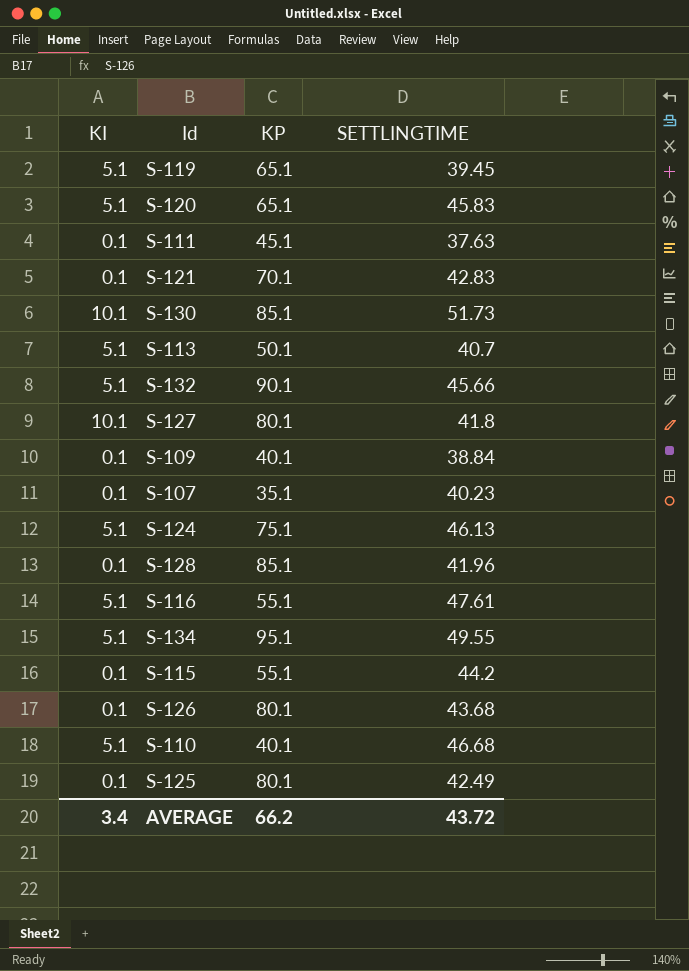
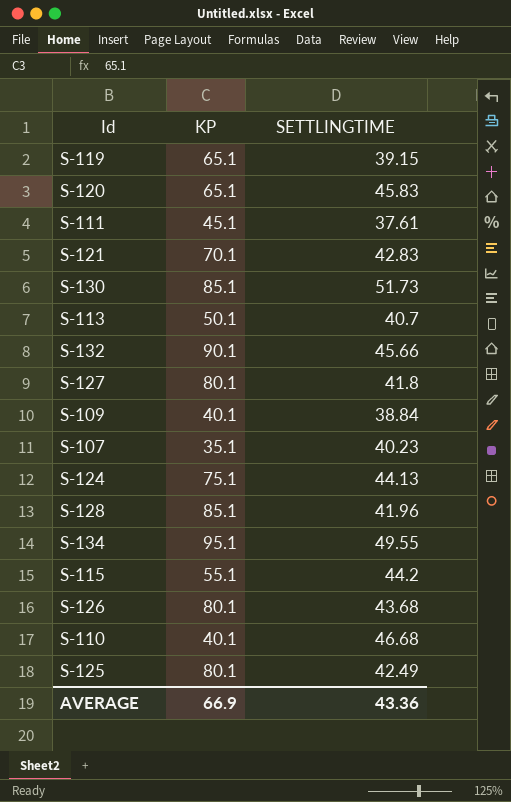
column KI | position: 1 -> none
row S-116: 5.1 | 55.1 | 47.61 -> none
S-119 | SETTLINGTIME: 39.45 -> 39.15
S-111 | SETTLINGTIME: 37.63 -> 37.61
S-124 | SETTLINGTIME: 46.13 -> 44.13
AVERAGE | KP: 66.2 -> 66.9
AVERAGE | SETTLINGTIME: 43.72 -> 43.36

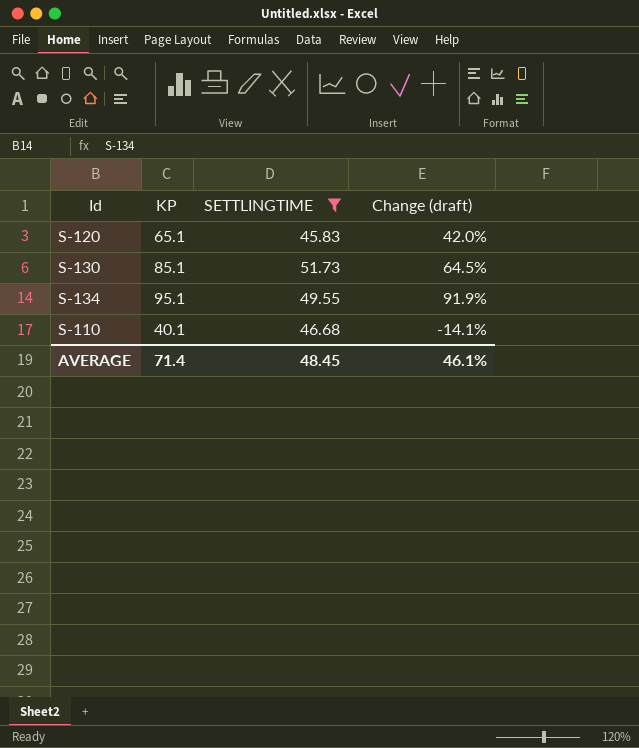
filter: none -> SETTLINGTIME >= 45.83
column Change (draft) | formula: none -> ([KP] - [SETTLINGTIME]) / [SETTLINGTIME]
AVERAGE | KP: 66.9 -> 71.4
AVERAGE | SETTLINGTIME: 43.36 -> 48.45

